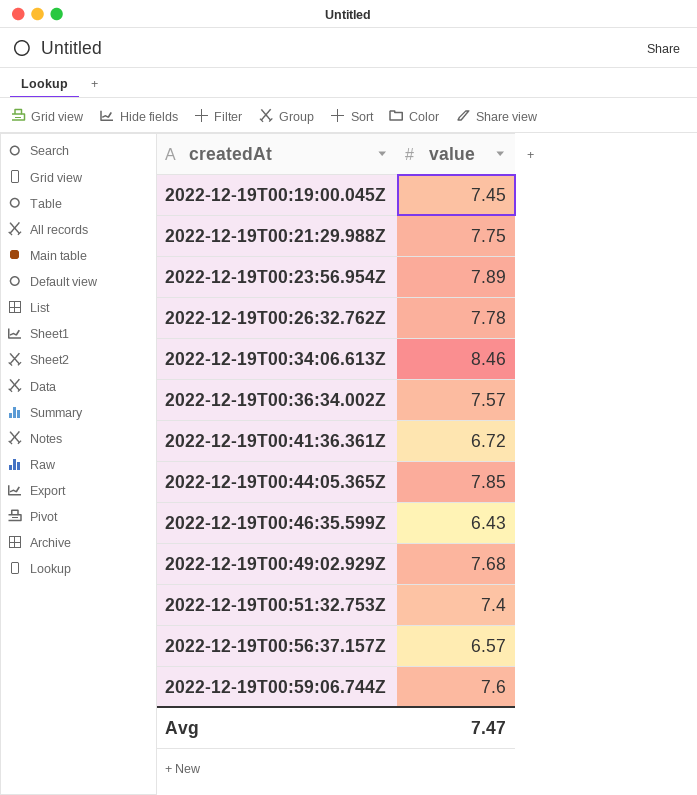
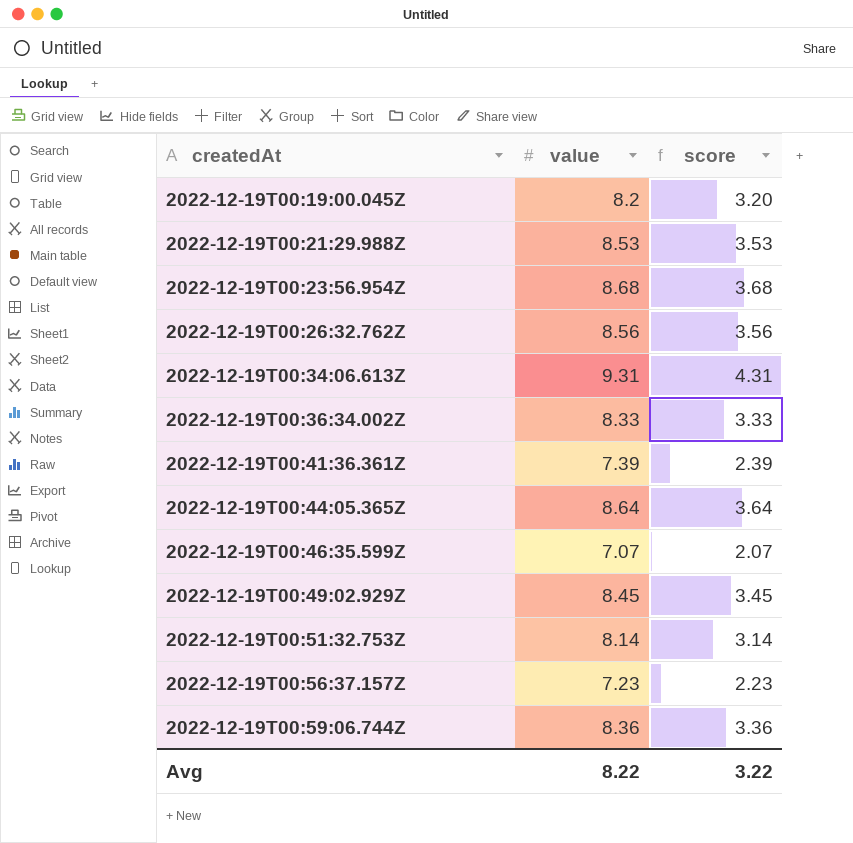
column score | formula: none -> [value] - 5
2022-12-19T00:19:00.045Z | value: 7.45 -> 8.2
2022-12-19T00:21:29.988Z | value: 7.75 -> 8.53
2022-12-19T00:23:56.954Z | value: 7.89 -> 8.68
2022-12-19T00:26:32.762Z | value: 7.78 -> 8.56
2022-12-19T00:34:06.613Z | value: 8.46 -> 9.31
2022-12-19T00:36:34.002Z | value: 7.57 -> 8.33
2022-12-19T00:41:36.361Z | value: 6.72 -> 7.39
2022-12-19T00:44:05.365Z | value: 7.85 -> 8.64
2022-12-19T00:46:35.599Z | value: 6.43 -> 7.07
2022-12-19T00:49:02.929Z | value: 7.68 -> 8.45
2022-12-19T00:51:32.753Z | value: 7.4 -> 8.14
2022-12-19T00:56:37.157Z | value: 6.57 -> 7.23
2022-12-19T00:59:06.744Z | value: 7.6 -> 8.36
Avg | value: 7.47 -> 8.22

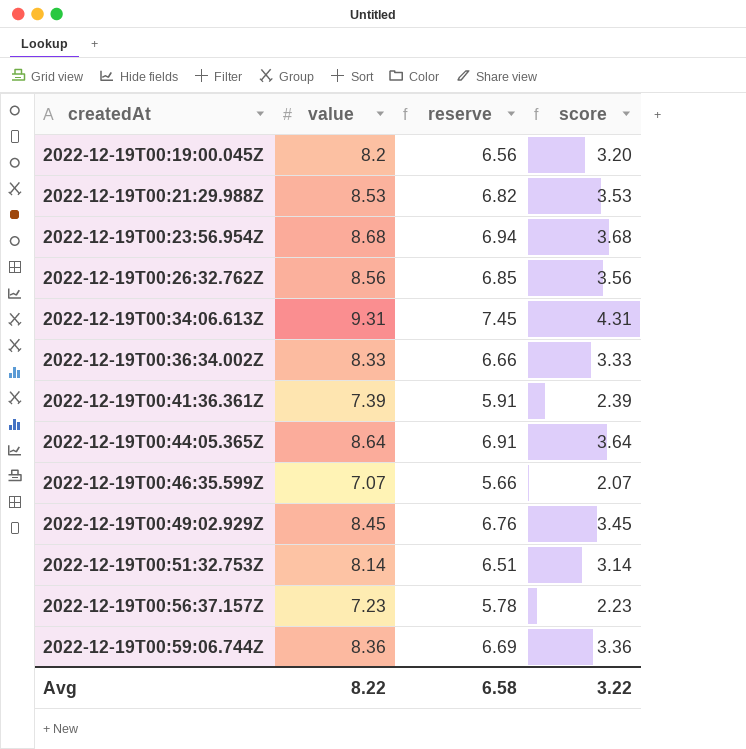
column reserve | formula: none -> [value] * 0.8

